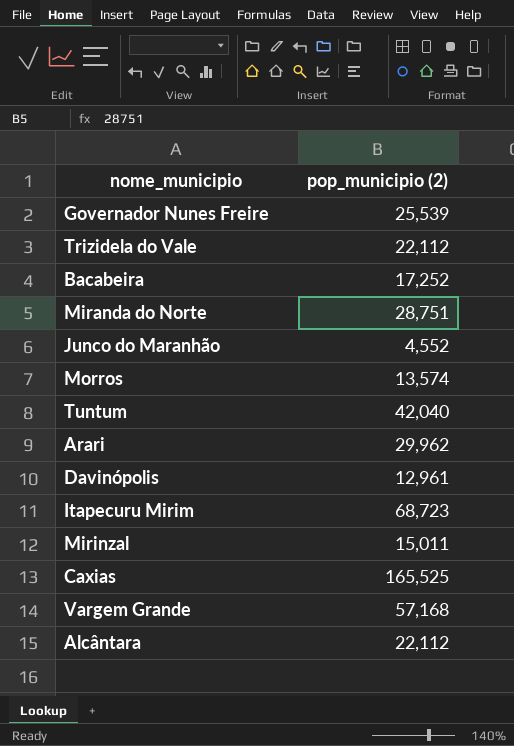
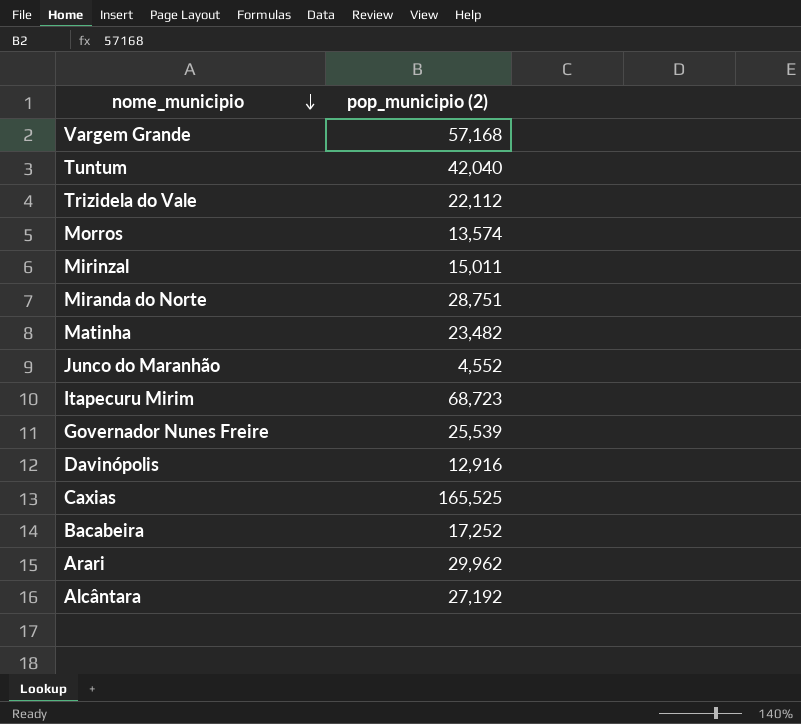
row order: none -> nome_municipio descending
row Matinha: none -> 23,482
Davinópolis | pop_municipio (2): 12,961 -> 12,916
Alcântara | pop_municipio (2): 22,112 -> 27,192

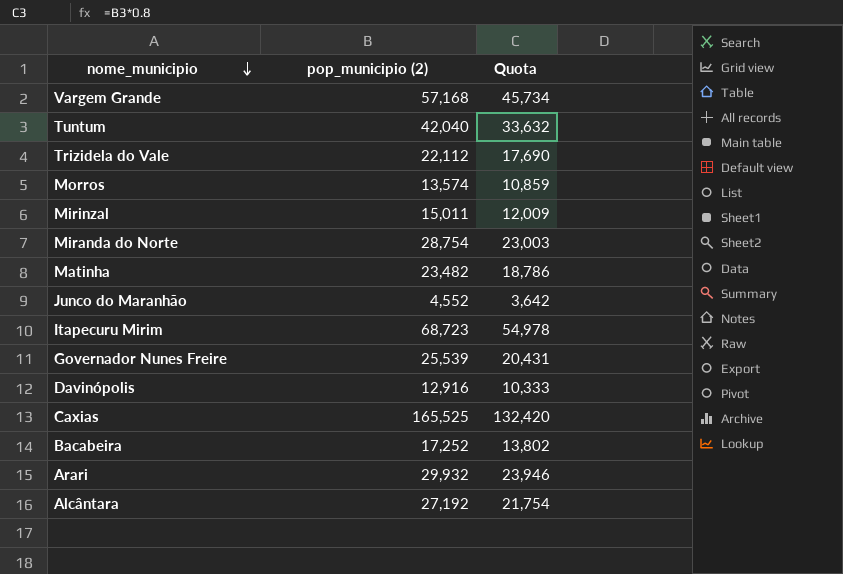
column Quota | formula: none -> [pop_municipio (2)] * 0.8
Miranda do Norte | pop_municipio (2): 28,751 -> 28,754
Arari | pop_municipio (2): 29,962 -> 29,932

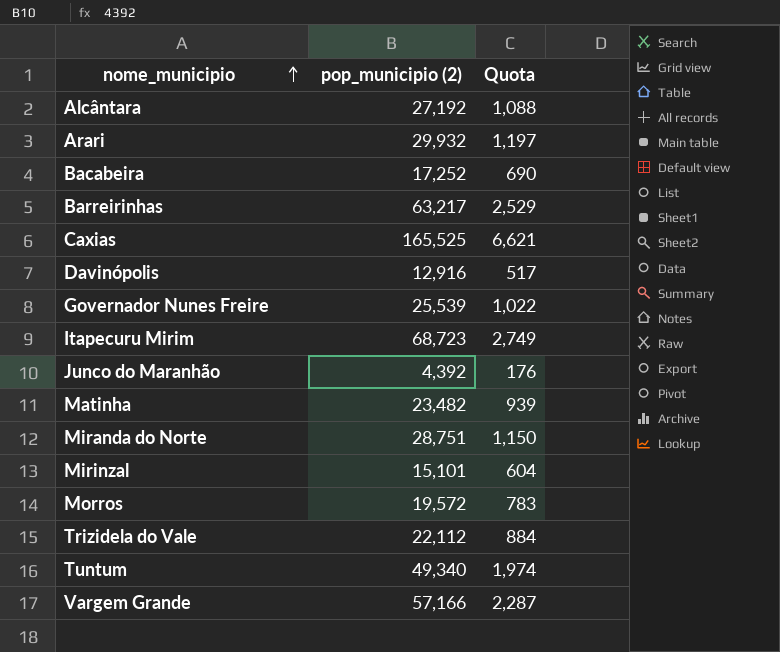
row order: nome_municipio descending -> nome_municipio ascending
column Quota | formula: [pop_municipio (2)] * 0.8 -> [pop_municipio (2)] * 0.04
row Barreirinhas: none -> 63,217 | 2,529
Junco do Maranhão | pop_municipio (2): 4,552 -> 4,392
Miranda do Norte | pop_municipio (2): 28,754 -> 28,751
Mirinzal | pop_municipio (2): 15,011 -> 15,101
Morros | pop_municipio (2): 13,574 -> 19,572
Tuntum | pop_municipio (2): 42,040 -> 49,340
Vargem Grande | pop_municipio (2): 57,168 -> 57,166

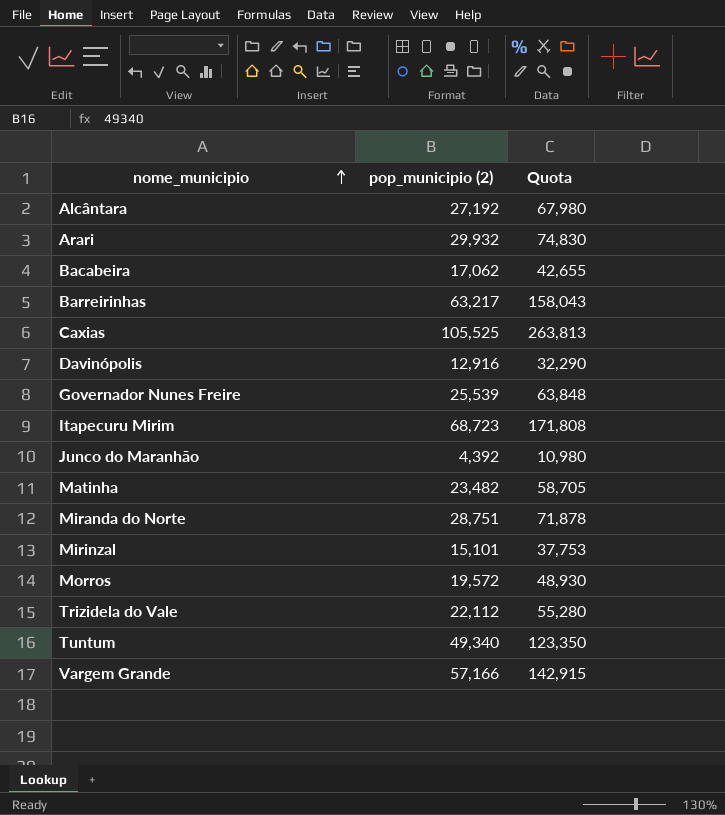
column Quota | formula: [pop_municipio (2)] * 0.04 -> [pop_municipio (2)] * 2.5
Bacabeira | pop_municipio (2): 17,252 -> 17,062
Caxias | pop_municipio (2): 165,525 -> 105,525

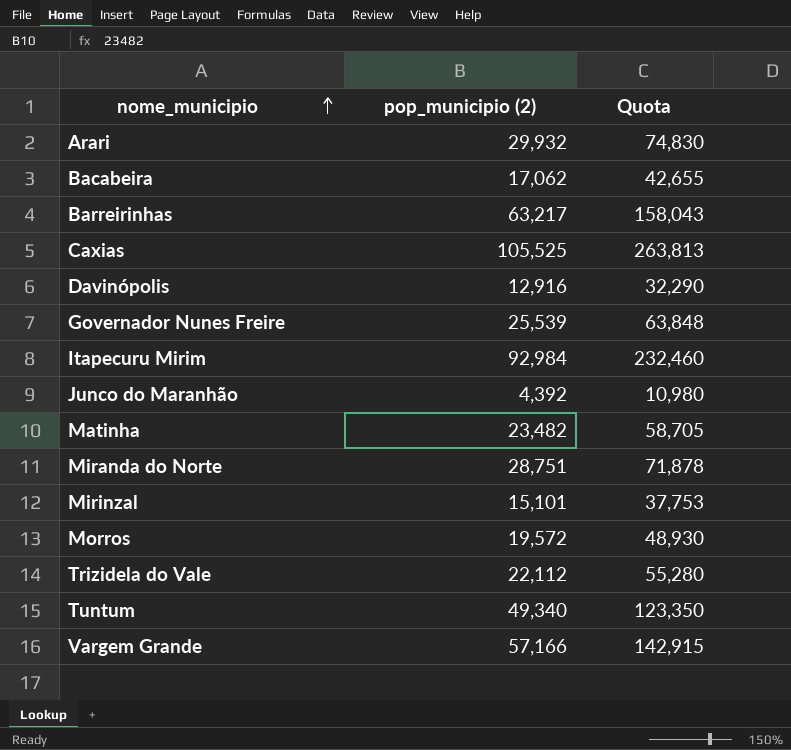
row Alcântara: 27,192 | 67,980 -> none
Itapecuru Mirim | pop_municipio (2): 68,723 -> 92,984
Itapecuru Mirim | Quota: 171,808 -> 232,460

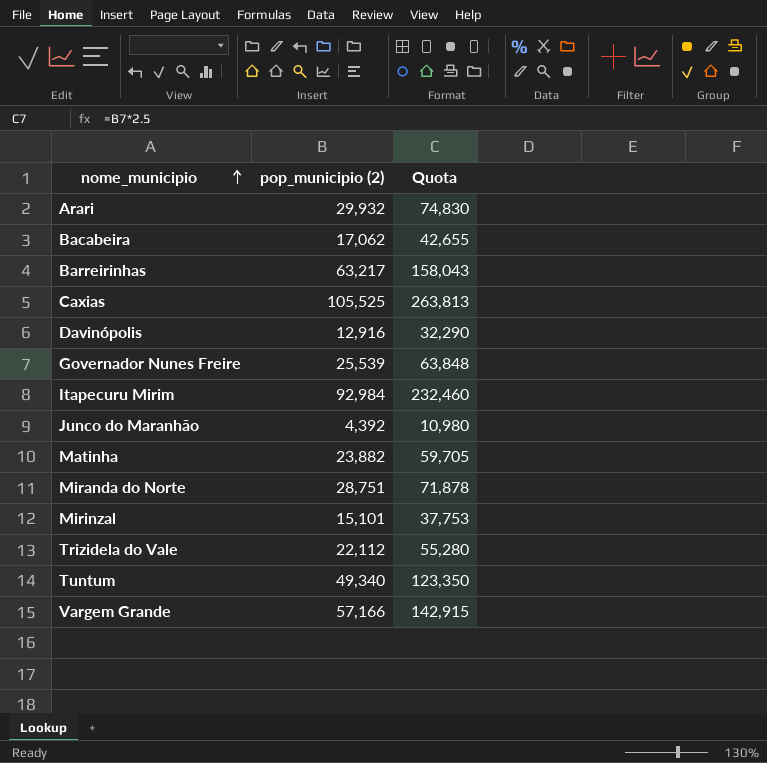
row Morros: 19,572 | 48,930 -> none
Matinha | pop_municipio (2): 23,482 -> 23,882
Matinha | Quota: 58,705 -> 59,705

